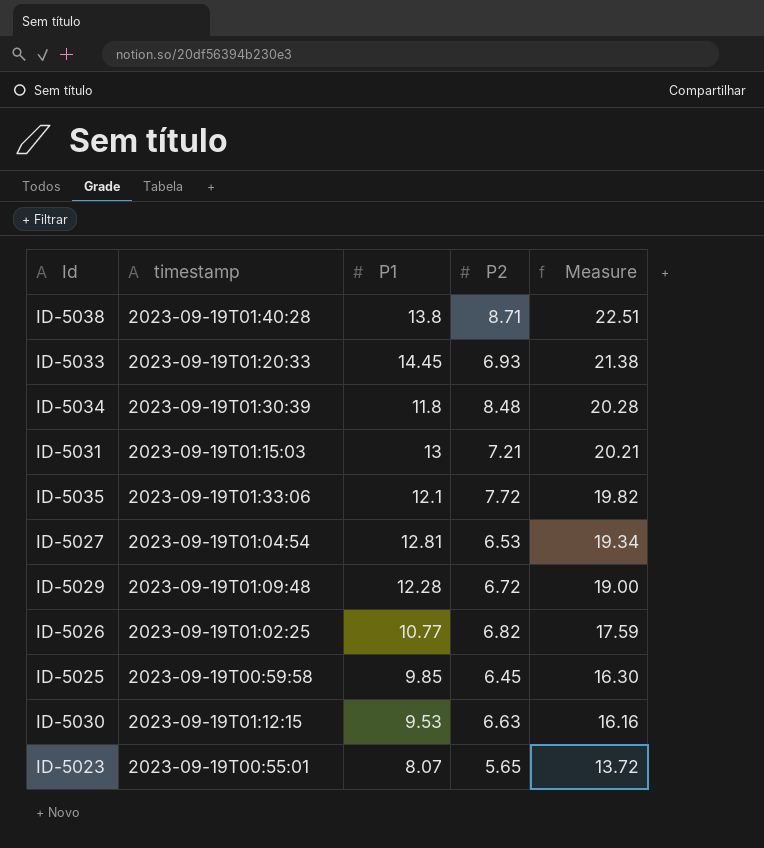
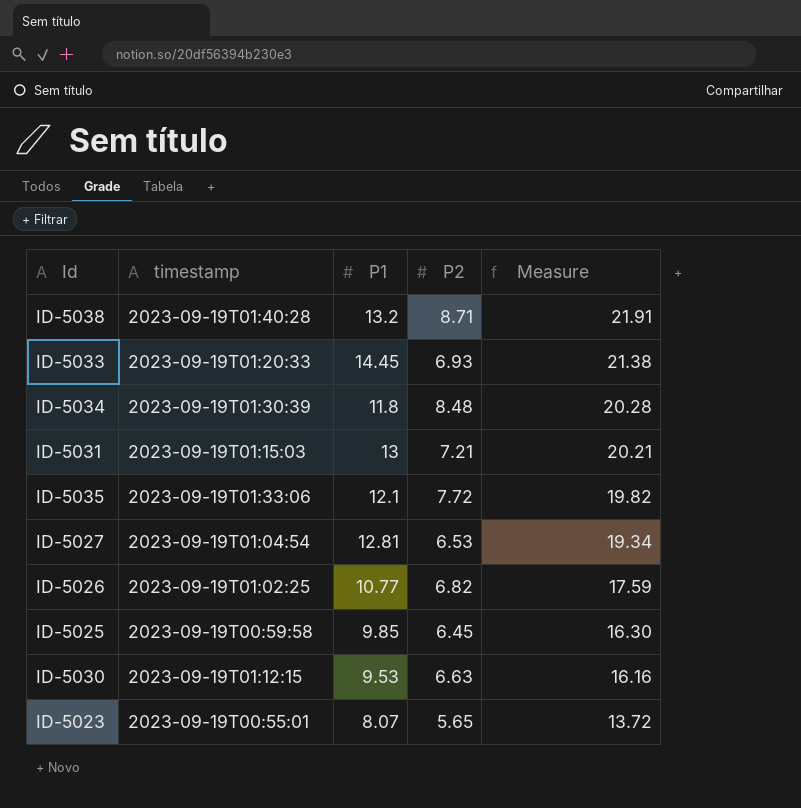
row ID-5029: 2023-09-19T01:09:48 | 12.28 | 6.72 | 19.00 -> none
ID-5038 | P1: 13.8 -> 13.2
ID-5038 | Measure: 22.51 -> 21.91

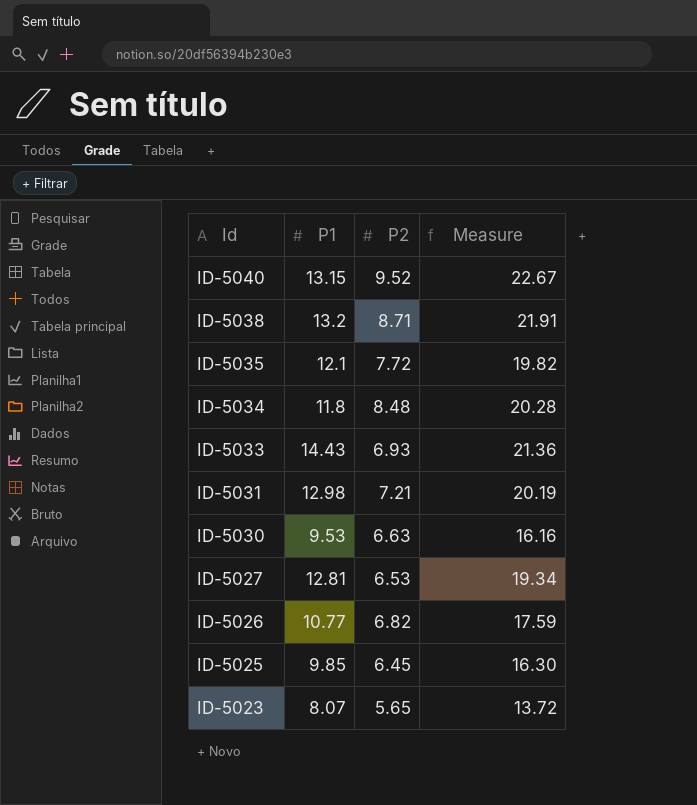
row order: Measure descending -> Id descending
column timestamp | position: 2 -> none
row ID-5040: none -> 13.15 | 9.52 | 22.67
ID-5033 | P1: 14.45 -> 14.43
ID-5033 | Measure: 21.38 -> 21.36
ID-5031 | P1: 13 -> 12.98
ID-5031 | Measure: 20.21 -> 20.19

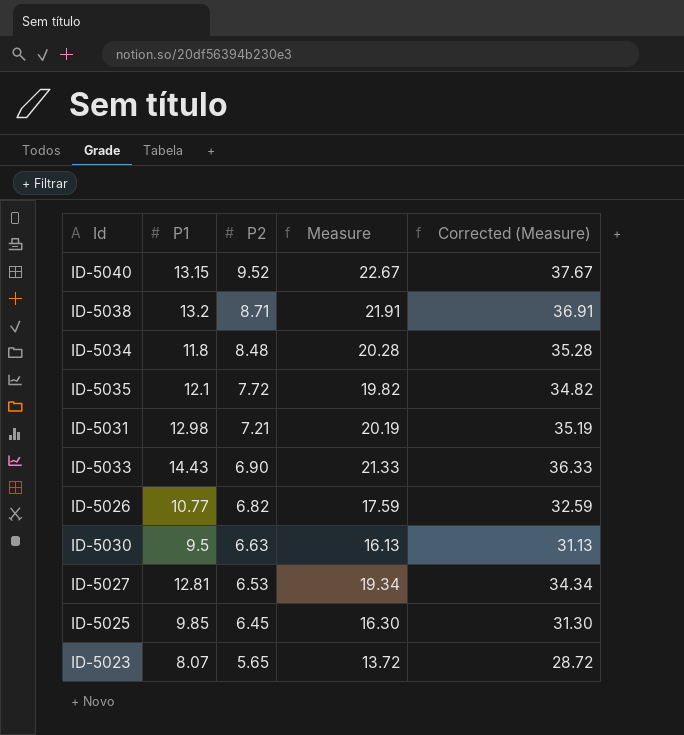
row order: Id descending -> P2 descending
column Corrected (Measure) | formula: none -> [Measure] + 15
ID-5033 | P2: 6.93 -> 6.90
ID-5033 | Measure: 21.36 -> 21.33
ID-5030 | P1: 9.53 -> 9.5
ID-5030 | Measure: 16.16 -> 16.13

